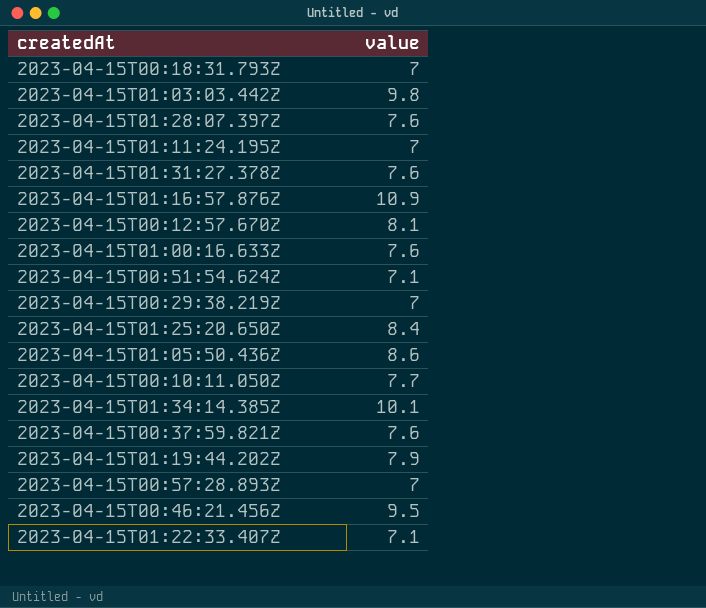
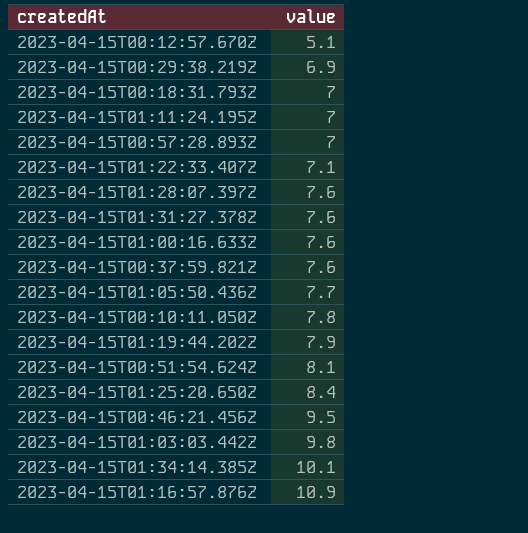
row order: none -> value ascending
2023-04-15T00:12:57.670Z | value: 8.1 -> 5.1
2023-04-15T00:29:38.219Z | value: 7 -> 6.9
2023-04-15T01:05:50.436Z | value: 8.6 -> 7.7
2023-04-15T00:10:11.050Z | value: 7.7 -> 7.8
2023-04-15T00:51:54.624Z | value: 7.1 -> 8.1

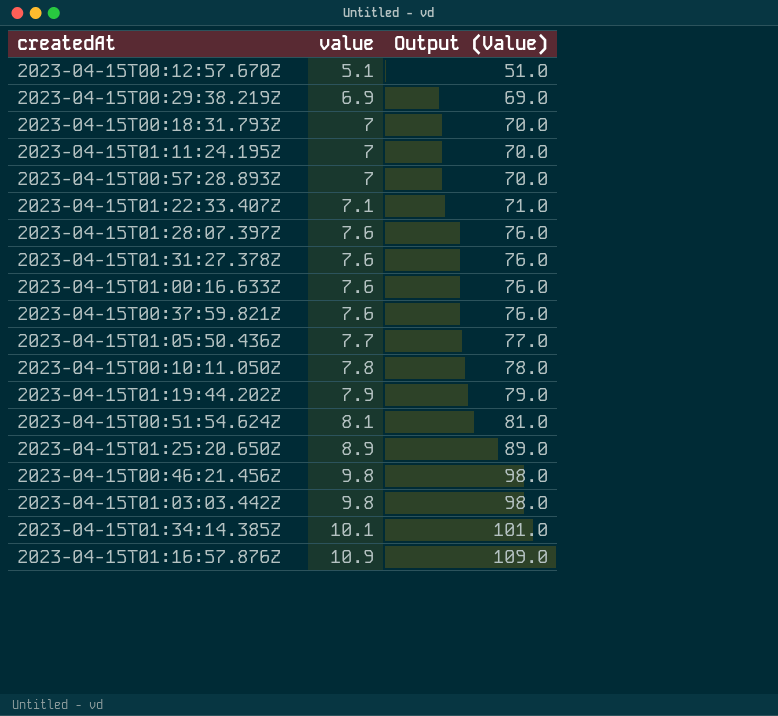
column Output (Value) | formula: none -> [value] * 10
2023-04-15T01:25:20.650Z | value: 8.4 -> 8.9
2023-04-15T00:46:21.456Z | value: 9.5 -> 9.8

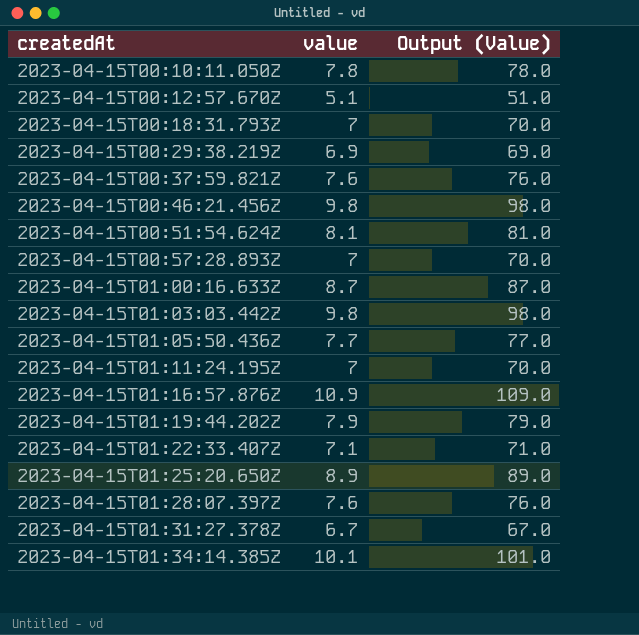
row order: value ascending -> createdAt ascending
2023-04-15T01:00:16.633Z | value: 7.6 -> 8.7
2023-04-15T01:00:16.633Z | Output (Value): 76.0 -> 87.0
2023-04-15T01:31:27.378Z | value: 7.6 -> 6.7
2023-04-15T01:31:27.378Z | Output (Value): 76.0 -> 67.0

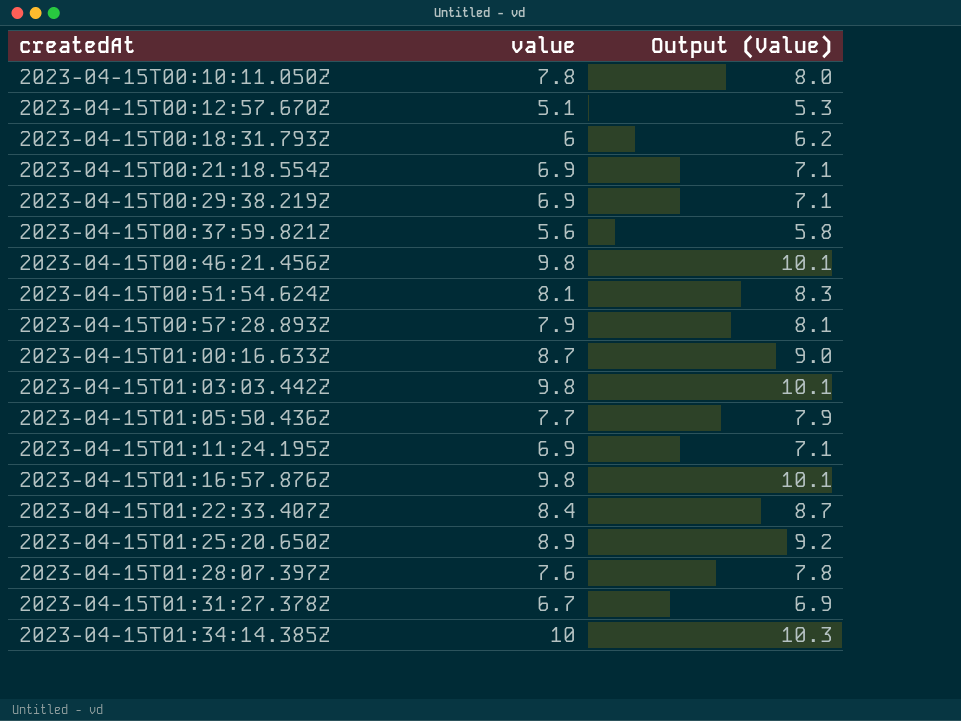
column Output (Value) | formula: [value] * 10 -> [value] * 1.03
row 2023-04-15T01:19:44.202Z: 7.9 | 79.0 -> none
2023-04-15T00:18:31.793Z | value: 7 -> 6
row 2023-04-15T00:21:18.554Z: none -> 6.9 | 7.1
2023-04-15T00:37:59.821Z | value: 7.6 -> 5.6
2023-04-15T00:57:28.893Z | value: 7 -> 7.9
2023-04-15T01:11:24.195Z | value: 7 -> 6.9
2023-04-15T01:16:57.876Z | value: 10.9 -> 9.8
2023-04-15T01:22:33.407Z | value: 7.1 -> 8.4
2023-04-15T01:34:14.385Z | value: 10.1 -> 10

